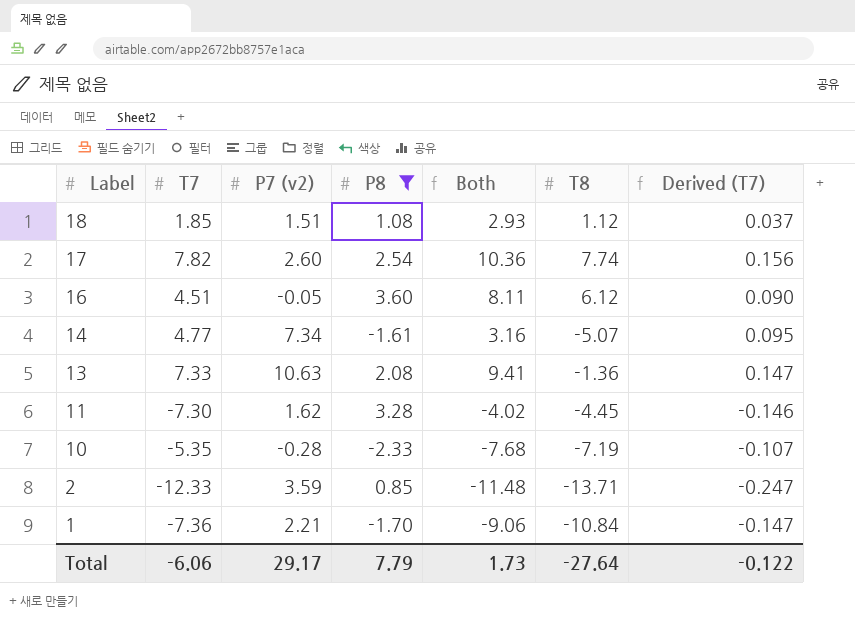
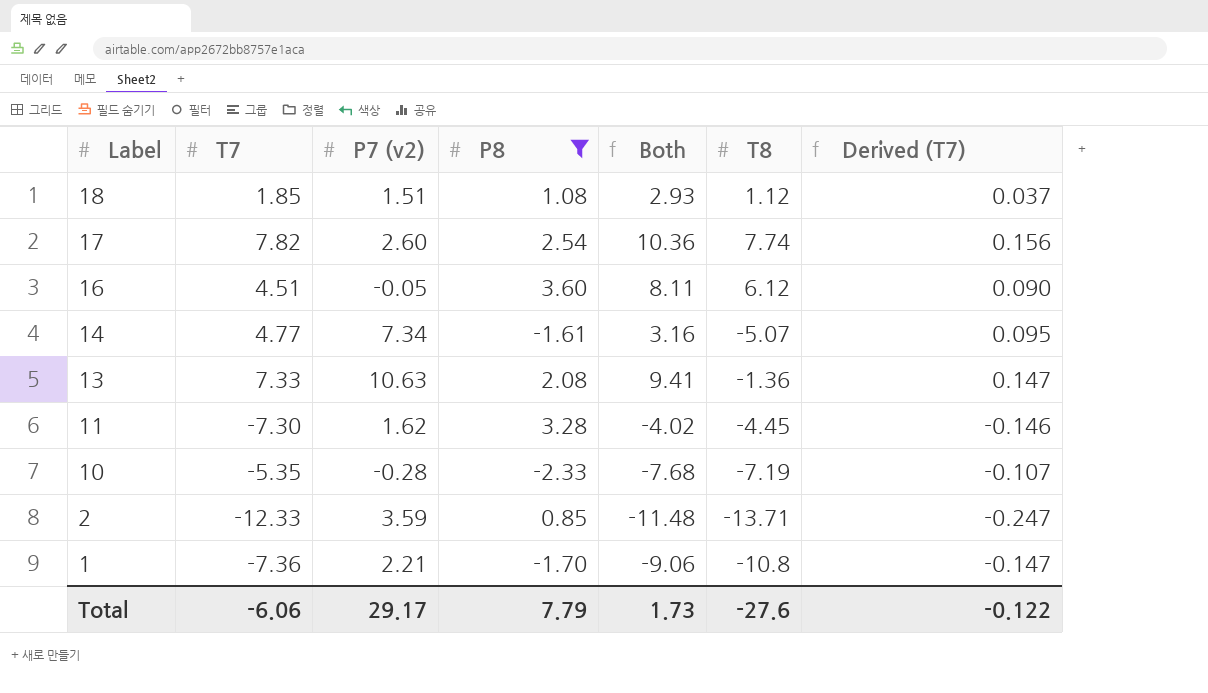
1 | T8: -10.84 -> -10.8
Total | T8: -27.64 -> -27.6

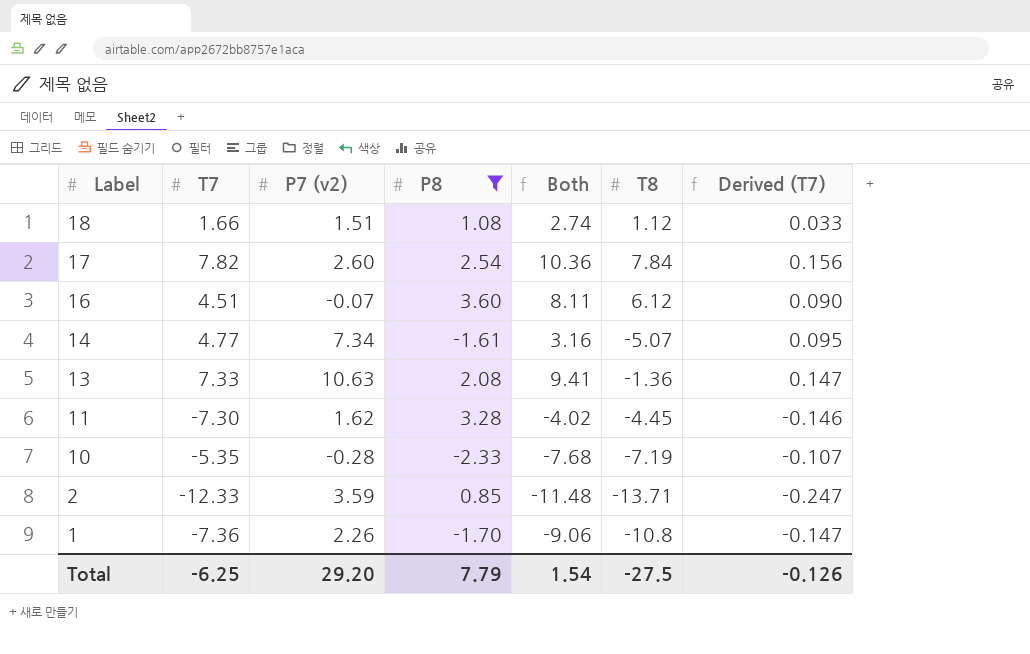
18 | T7: 1.85 -> 1.66
18 | Both: 2.93 -> 2.74
18 | Derived (T7): 0.037 -> 0.033
17 | T8: 7.74 -> 7.84
16 | P7 (v2): -0.05 -> -0.07
1 | P7 (v2): 2.21 -> 2.26
Total | T7: -6.06 -> -6.25
Total | P7 (v2): 29.17 -> 29.20
Total | Both: 1.73 -> 1.54
Total | T8: -27.6 -> -27.5
Total | Derived (T7): -0.122 -> -0.126

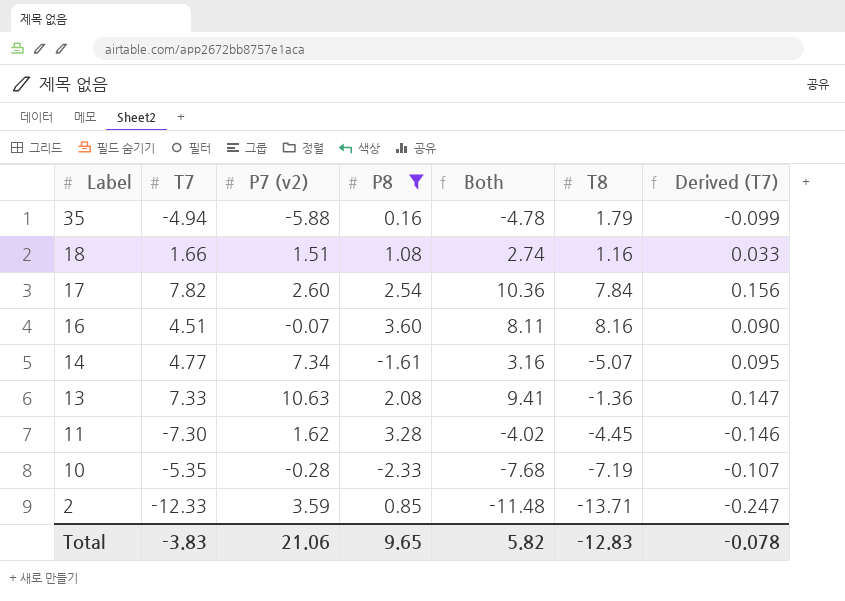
row 1: -7.36 | 2.26 | -1.70 | -9.06 | -10.8 | -0.147 -> none
row 35: none -> -4.94 | -5.88 | 0.16 | -4.78 | 1.79 | -0.099
18 | T8: 1.12 -> 1.16
16 | T8: 6.12 -> 8.16
Total | T7: -6.25 -> -3.83
Total | P7 (v2): 29.20 -> 21.06
Total | P8: 7.79 -> 9.65
Total | Both: 1.54 -> 5.82
Total | T8: -27.5 -> -12.83
Total | Derived (T7): -0.126 -> -0.078

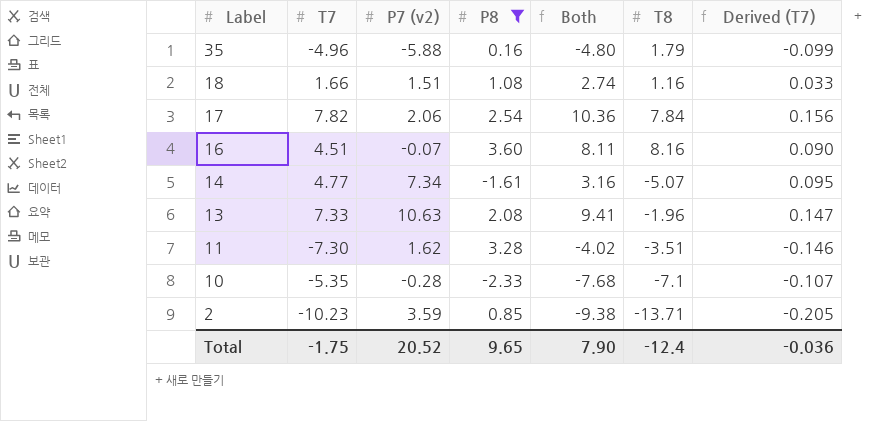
35 | T7: -4.94 -> -4.96
35 | Both: -4.78 -> -4.80
17 | P7 (v2): 2.60 -> 2.06
13 | T8: -1.36 -> -1.96
11 | T8: -4.45 -> -3.51
10 | T8: -7.19 -> -7.1
2 | T7: -12.33 -> -10.23
2 | Both: -11.48 -> -9.38
2 | Derived (T7): -0.247 -> -0.205
Total | T7: -3.83 -> -1.75
Total | P7 (v2): 21.06 -> 20.52
Total | Both: 5.82 -> 7.90
Total | T8: -12.83 -> -12.4
Total | Derived (T7): -0.078 -> -0.036

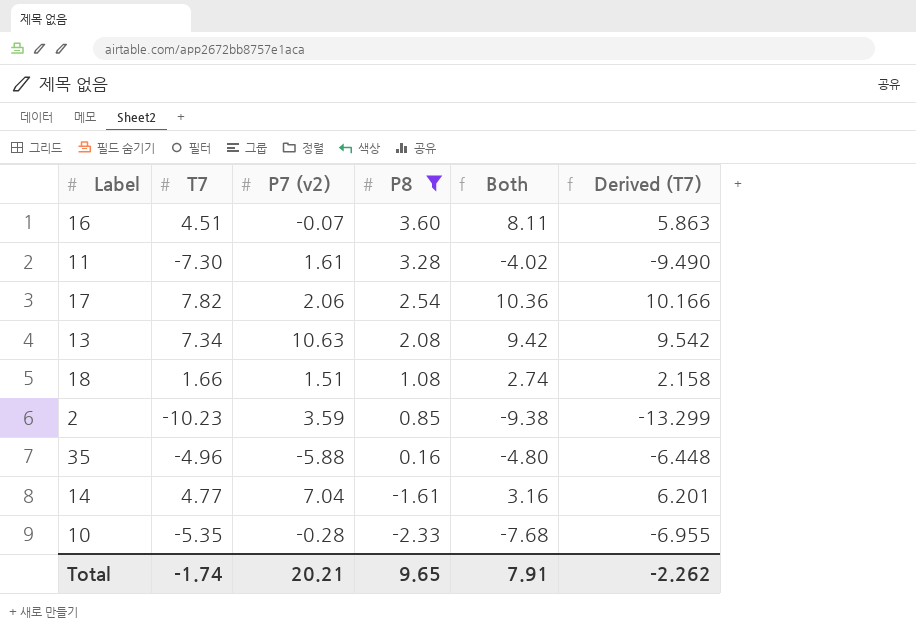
row order: Label descending -> P8 descending
column T8 | position: 6 -> none
column Derived (T7) | formula: [T7] * 0.02 -> [T7] * 1.3
11 | P7 (v2): 1.62 -> 1.61
13 | T7: 7.33 -> 7.34
13 | Both: 9.41 -> 9.42
14 | P7 (v2): 7.34 -> 7.04
Total | T7: -1.75 -> -1.74
Total | P7 (v2): 20.52 -> 20.21
Total | Both: 7.90 -> 7.91
Total | Derived (T7): -0.036 -> -2.262

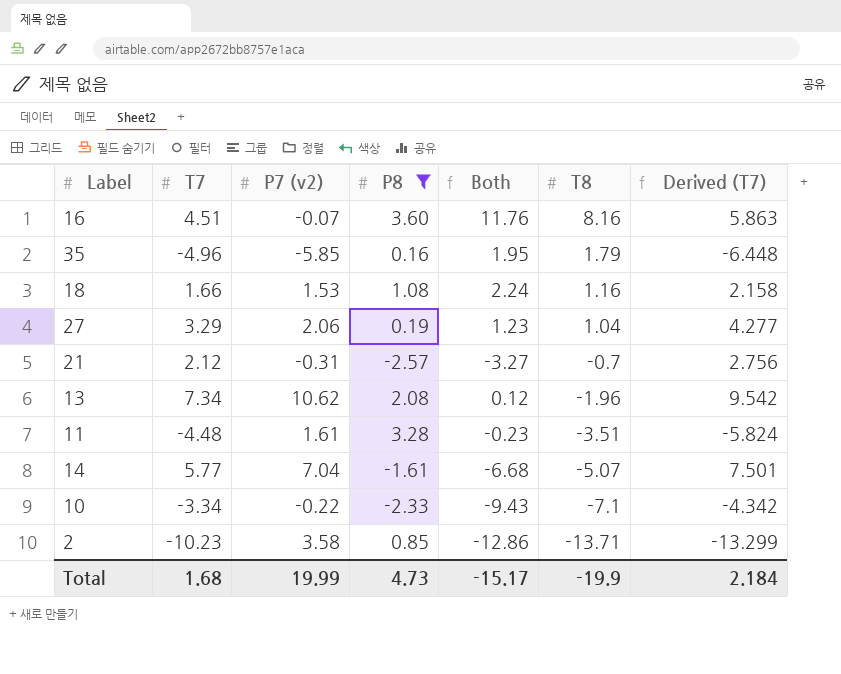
row order: P8 descending -> T8 descending
column Both | formula: [T7] + [P8] -> [P8] + [T8]
column T8 | position: none -> 6
row 17: 7.82 | 2.06 | 2.54 | 10.36 | 10.166 -> none
35 | P7 (v2): -5.88 -> -5.85
18 | P7 (v2): 1.51 -> 1.53
row 27: none -> 3.29 | 2.06 | 0.19 | 1.23 | 1.04 | 4.277
row 21: none -> 2.12 | -0.31 | -2.57 | -3.27 | -0.7 | 2.756
13 | P7 (v2): 10.63 -> 10.62
11 | T7: -7.30 -> -4.48
11 | Derived (T7): -9.490 -> -5.824
14 | T7: 4.77 -> 5.77
14 | Derived (T7): 6.201 -> 7.501
10 | T7: -5.35 -> -3.34
10 | P7 (v2): -0.28 -> -0.22
10 | Derived (T7): -6.955 -> -4.342
2 | P7 (v2): 3.59 -> 3.58
Total | T7: -1.74 -> 1.68
Total | P7 (v2): 20.21 -> 19.99
Total | P8: 9.65 -> 4.73
Total | Both: 7.91 -> -15.17
Total | Derived (T7): -2.262 -> 2.184

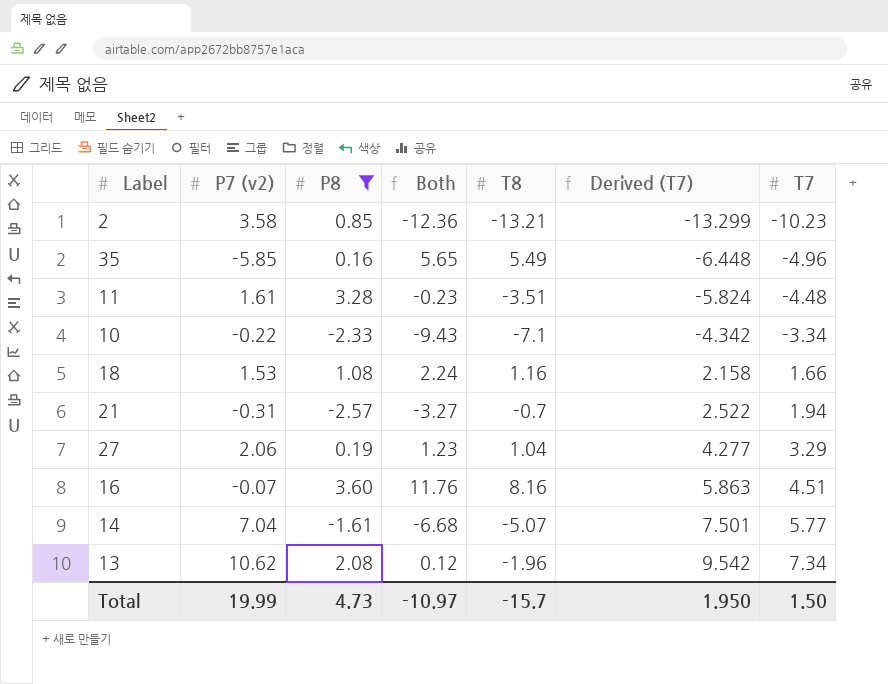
row order: T8 descending -> Derived (T7) ascending
column T7 | position: 2 -> 7
2 | Both: -12.86 -> -12.36
2 | T8: -13.71 -> -13.21
35 | Both: 1.95 -> 5.65
35 | T8: 1.79 -> 5.49
21 | Derived (T7): 2.756 -> 2.522
21 | T7: 2.12 -> 1.94
Total | Both: -15.17 -> -10.97
Total | T8: -19.9 -> -15.7
Total | Derived (T7): 2.184 -> 1.950
Total | T7: 1.68 -> 1.50

